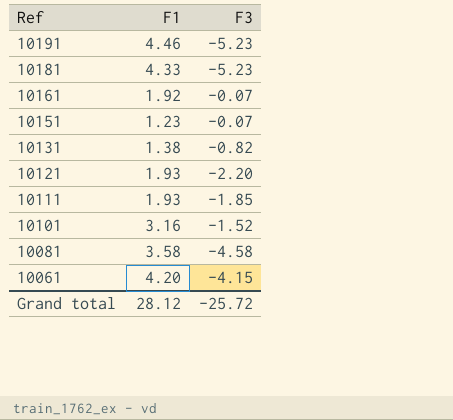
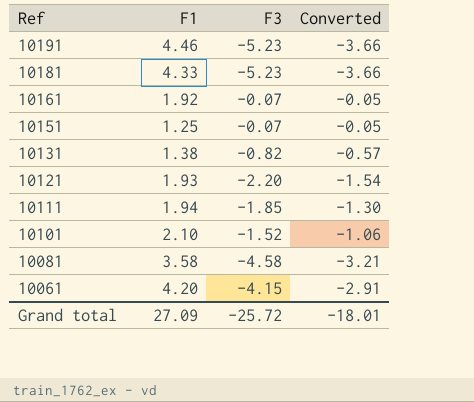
column Converted | formula: none -> [F3] * 0.7
10151 | F1: 1.23 -> 1.25
10111 | F1: 1.93 -> 1.94
10101 | F1: 3.16 -> 2.10
Grand total | F1: 28.12 -> 27.09

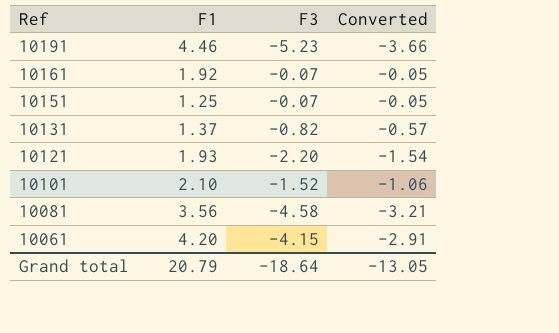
row 10181: 4.33 | -5.23 | -3.66 -> none
row 10111: 1.94 | -1.85 | -1.30 -> none
10131 | F1: 1.38 -> 1.37
10081 | F1: 3.58 -> 3.56
Grand total | F1: 27.09 -> 20.79
Grand total | F3: -25.72 -> -18.64
Grand total | Converted: -18.01 -> -13.05

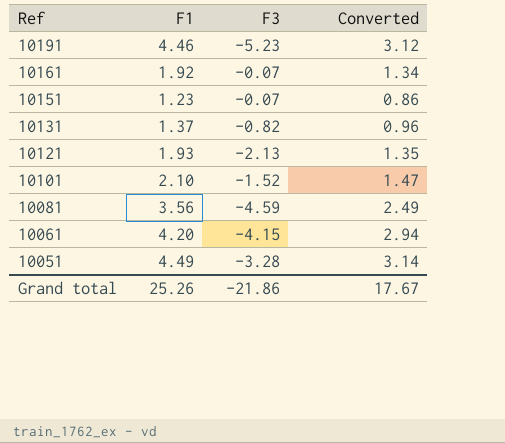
column Converted | formula: [F3] * 0.7 -> [F1] * 0.7
10151 | F1: 1.25 -> 1.23
10121 | F3: -2.20 -> -2.13
10081 | F3: -4.58 -> -4.59
row 10051: none -> 4.49 | -3.28 | 3.14
Grand total | F1: 20.79 -> 25.26
Grand total | F3: -18.64 -> -21.86
Grand total | Converted: -13.05 -> 17.67

